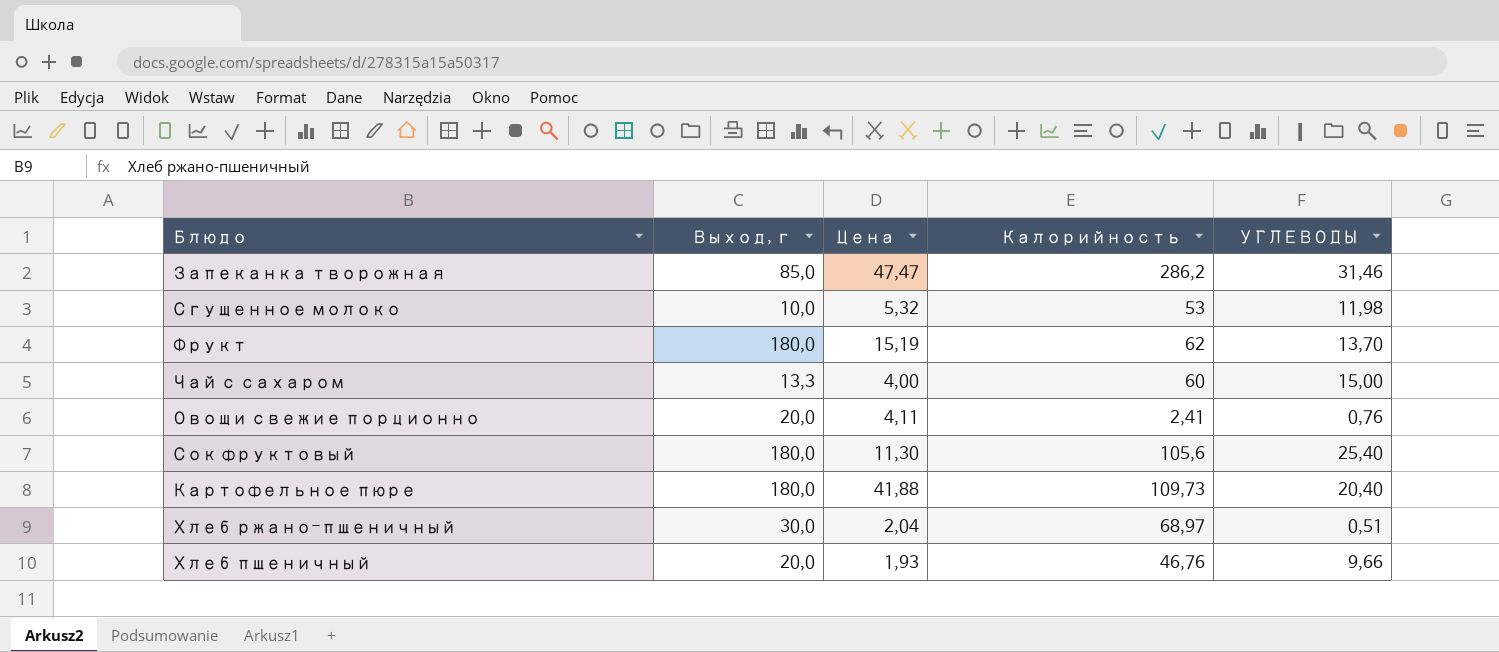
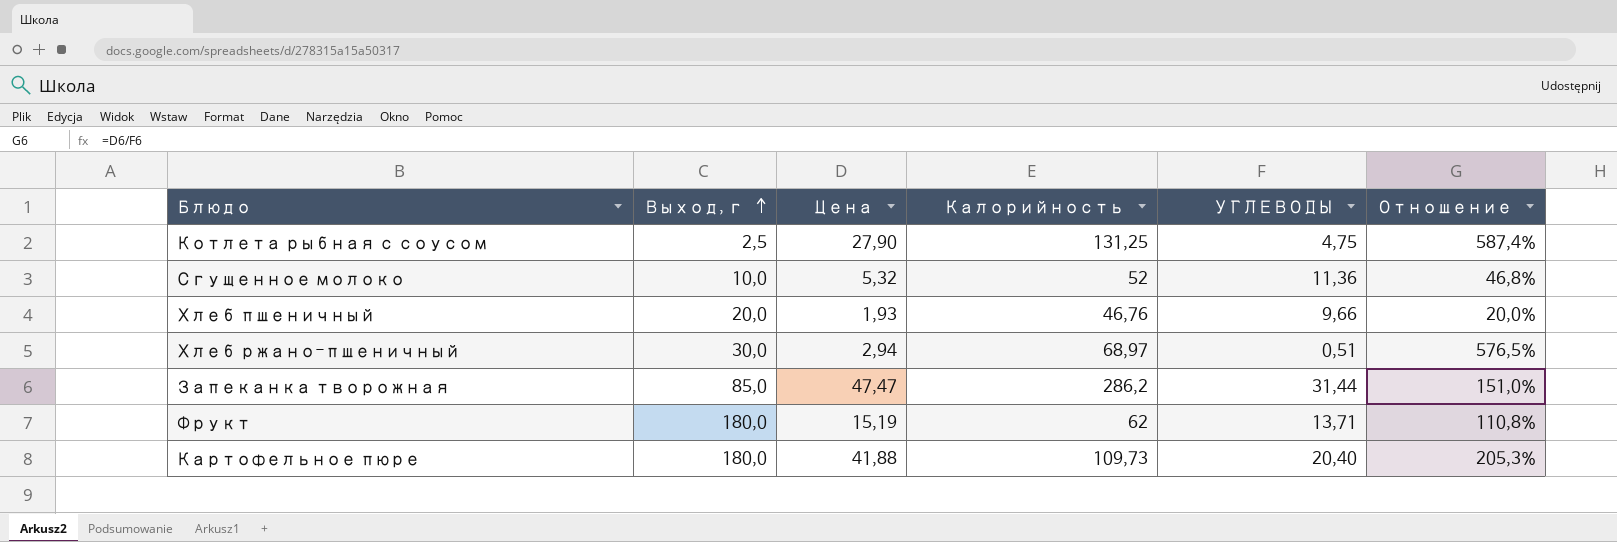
row order: none -> Выход, г ascending
column Отношение | formula: none -> [Цена] / [УГЛЕВОДЫ]
row Чай с сахаром: 13,3 | 4,00 | 60 | 15,00 -> none
row Овощи свежие порционно: 20,0 | 4,11 | 2,41 | 0,76 -> none
row Сок фруктовый: 180,0 | 11,30 | 105,6 | 25,40 -> none
row Котлета рыбная с соусом: none -> 2,5 | 27,90 | 131,25 | 4,75 | 587,4%
Сгущенное молоко | Калорийность: 53 -> 52
Сгущенное молоко | УГЛЕВОДЫ: 11,98 -> 11,36
Хлеб ржано-пшеничный | Цена: 2,04 -> 2,94
Запеканка творожная | УГЛЕВОДЫ: 31,46 -> 31,44
Фрукт | УГЛЕВОДЫ: 13,70 -> 13,71

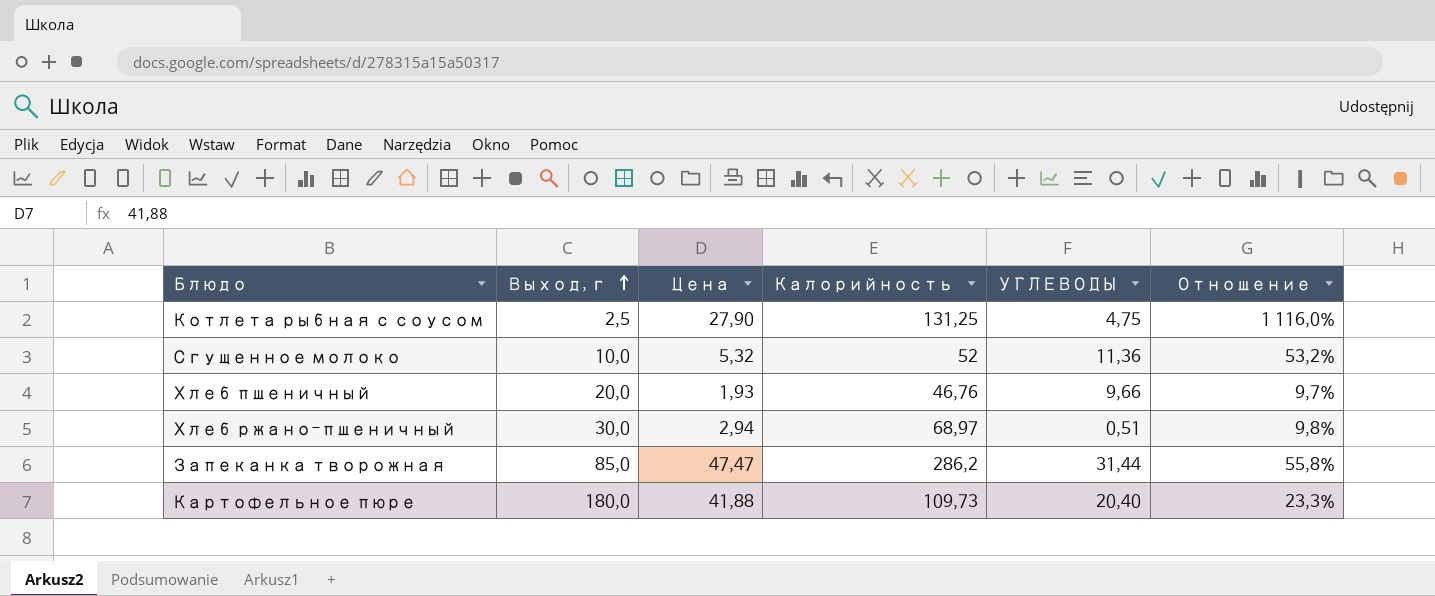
column Отношение | formula: [Цена] / [УГЛЕВОДЫ] -> [Цена] / [Выход, г]
row Фрукт: 180,0 | 15,19 | 62 | 13,71 | 110,8% -> none

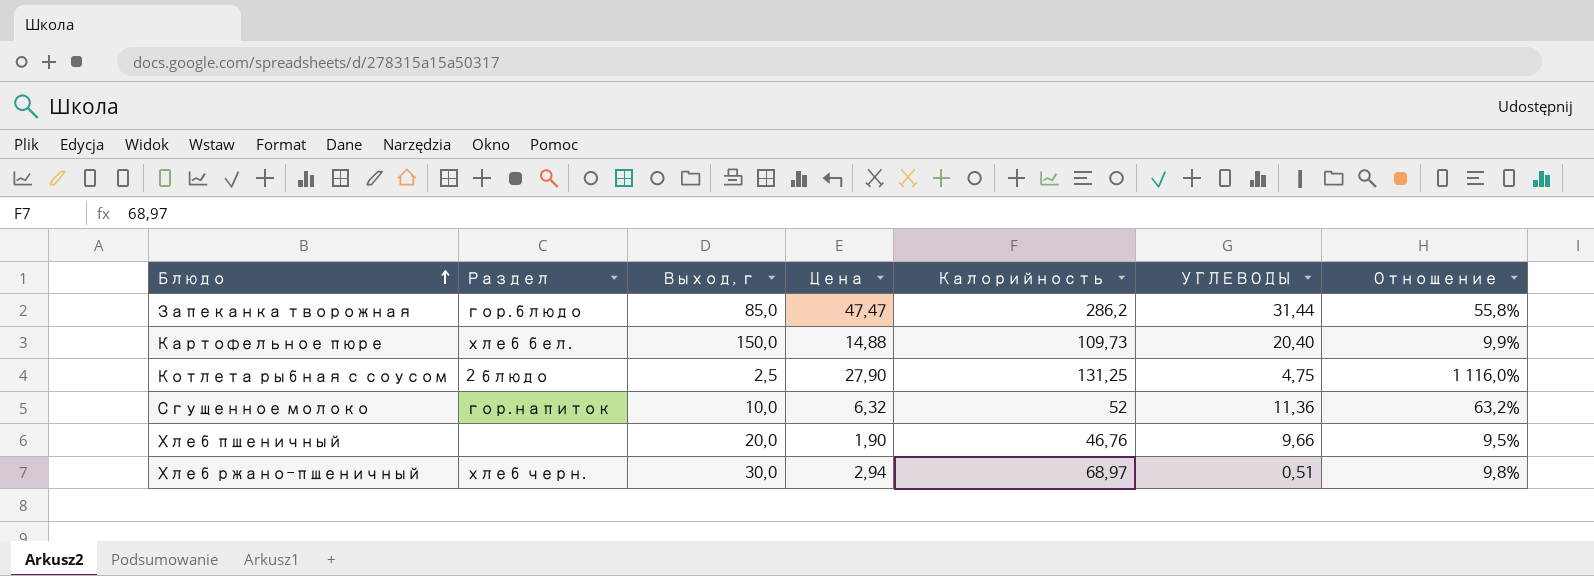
row order: Выход, г ascending -> Блюдо ascending
column Раздел | position: none -> 2
Картофельное пюре | Выход, г: 180,0 -> 150,0
Картофельное пюре | Цена: 41,88 -> 14,88
Картофельное пюре | Отношение: 23,3% -> 9,9%
Сгущенное молоко | Цена: 5,32 -> 6,32
Сгущенное молоко | Отношение: 53,2% -> 63,2%
Хлеб пшеничный | Цена: 1,93 -> 1,90
Хлеб пшеничный | Отношение: 9,7% -> 9,5%

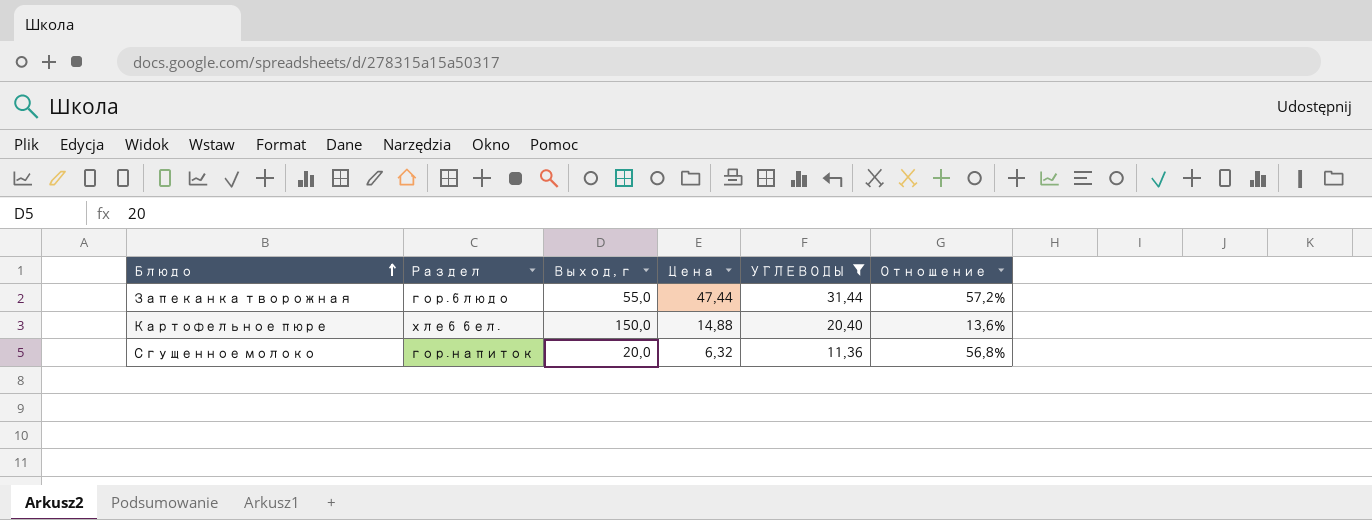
filter: none -> УГЛЕВОДЫ >= 11,36
column Калорийность | position: 5 -> none
column Отношение | formula: [Цена] / [Выход, г] -> [УГЛЕВОДЫ] / [Выход, г]
Запеканка творожная | Выход, г: 85,0 -> 55,0
Запеканка творожная | Цена: 47,47 -> 47,44
Сгущенное молоко | Выход, г: 10,0 -> 20,0

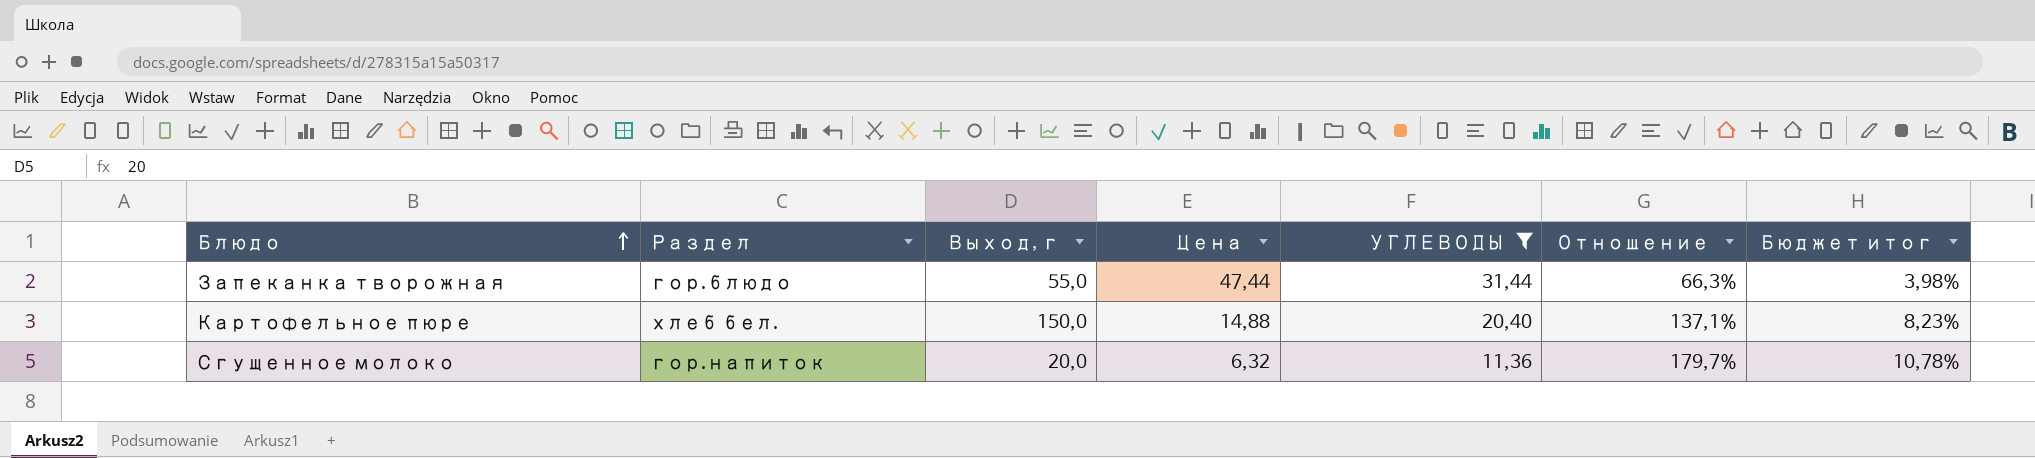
column Отношение | formula: [УГЛЕВОДЫ] / [Выход, г] -> [УГЛЕВОДЫ] / [Цена]
column Бюджет итог | formula: none -> [Отношение] * 0,06

